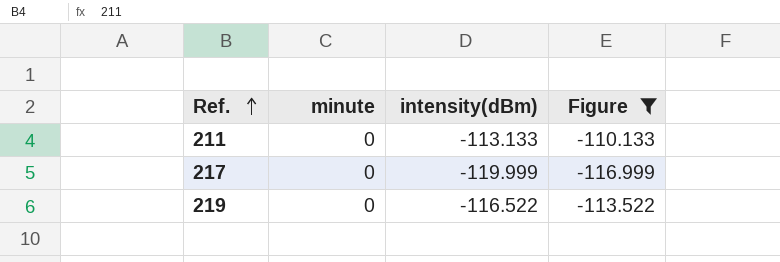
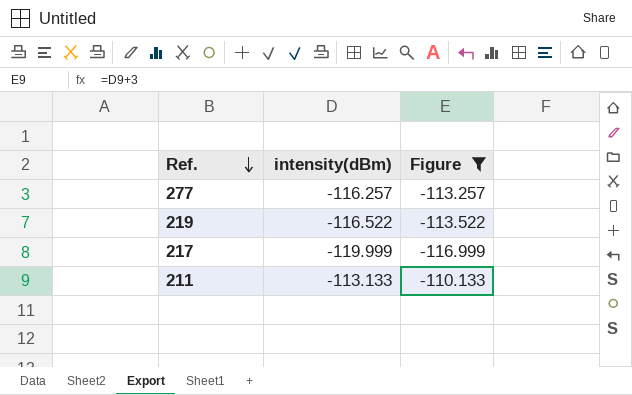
row order: Ref. ascending -> Ref. descending
column minute | position: 2 -> none
row 277: none -> -116.257 | -113.257

